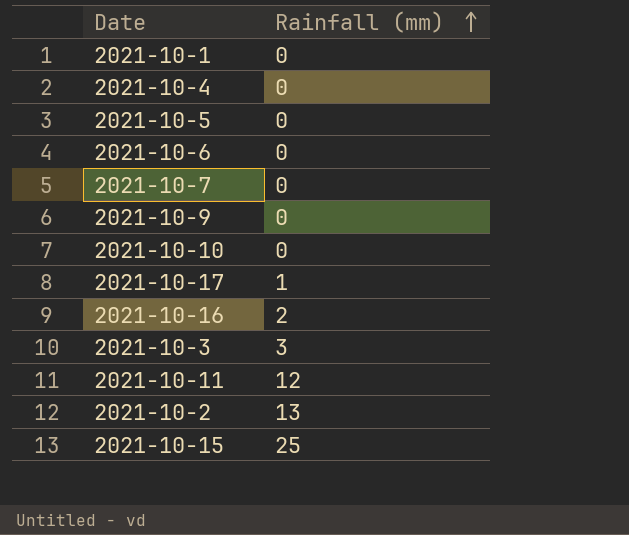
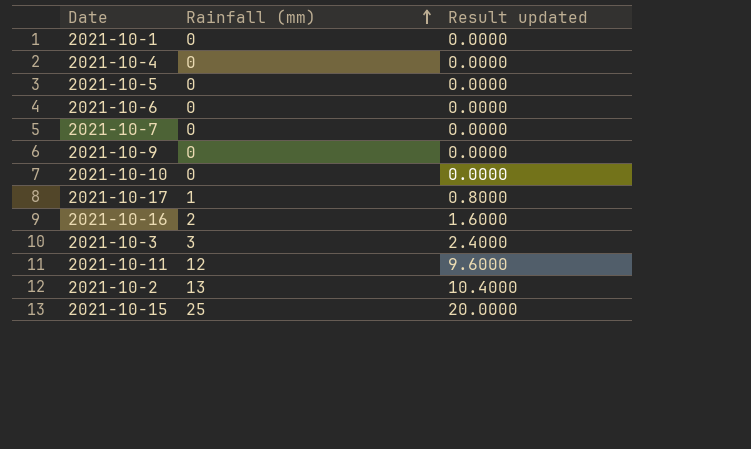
column Result updated | formula: none -> [Rainfall (mm)] * 0.8

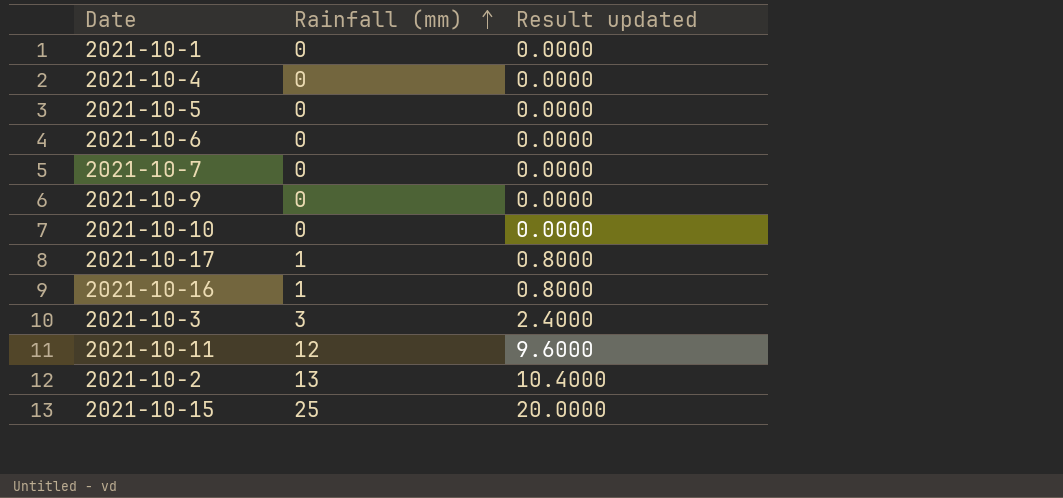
2021-10-16 | Rainfall (mm): 2 -> 1
2021-10-16 | Result updated: 1.6000 -> 0.8000

